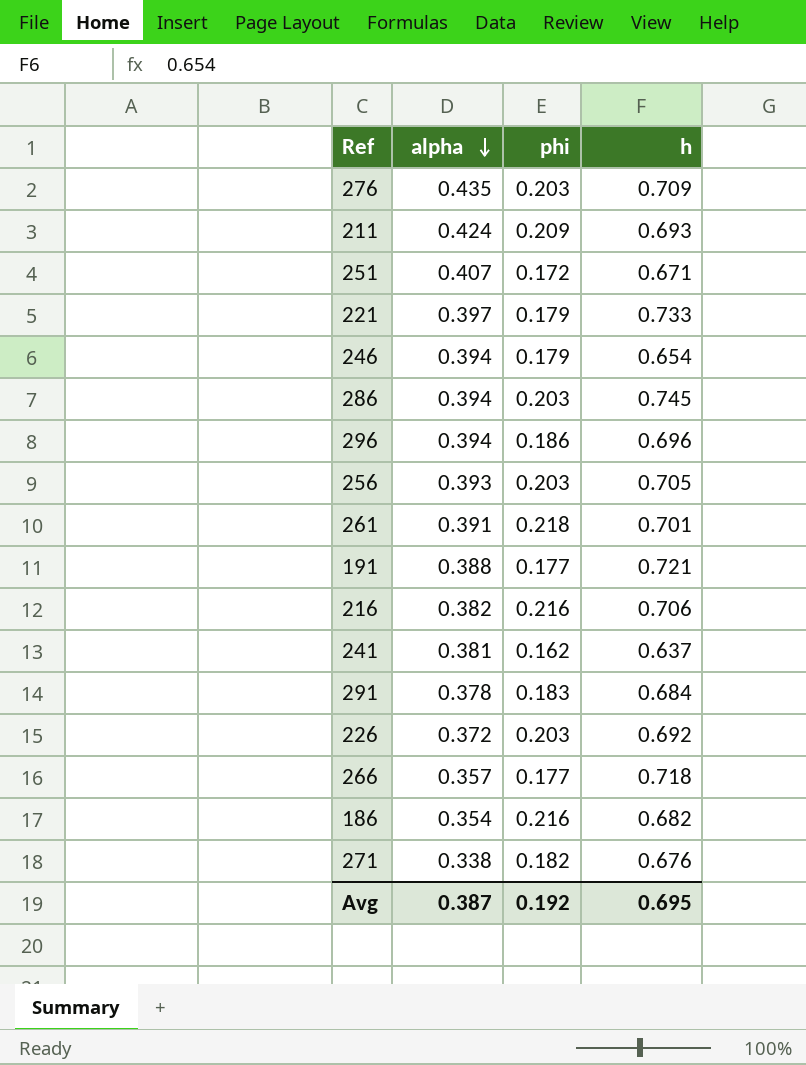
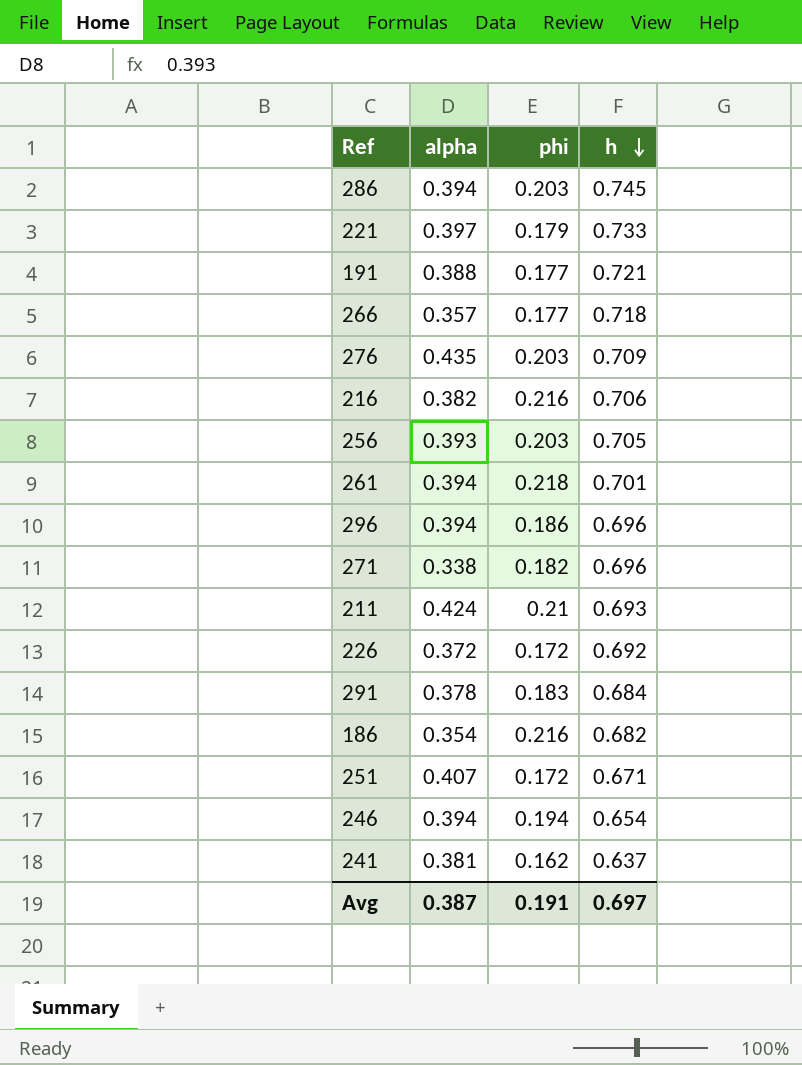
row order: alpha descending -> h descending
261 | alpha: 0.391 -> 0.394
271 | h: 0.676 -> 0.696
211 | phi: 0.209 -> 0.21
226 | phi: 0.203 -> 0.172
246 | phi: 0.179 -> 0.194
Avg | phi: 0.192 -> 0.191
Avg | h: 0.695 -> 0.697

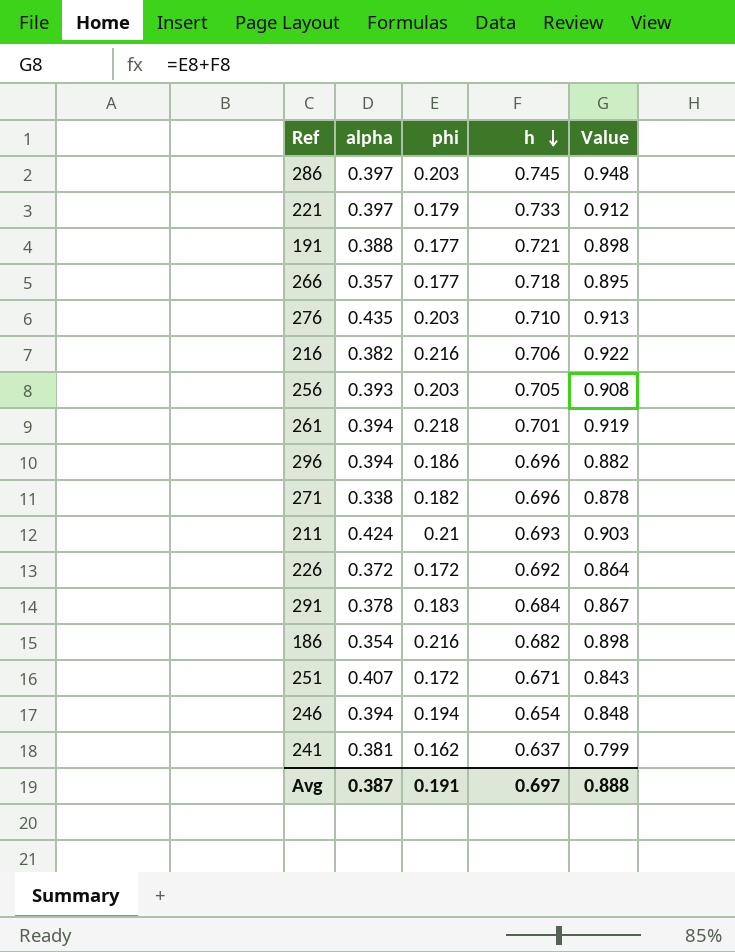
column Value | formula: none -> [phi] + [h]
286 | alpha: 0.394 -> 0.397
276 | h: 0.709 -> 0.710

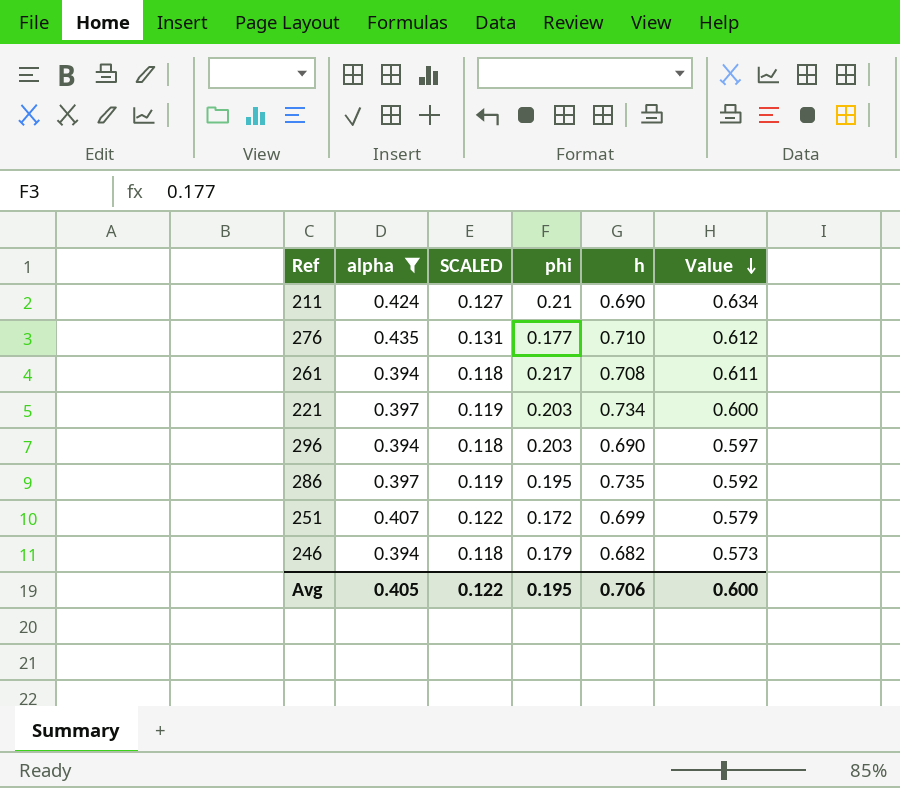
filter: none -> alpha >= 0.394
row order: h descending -> Value descending
column SCALED | formula: none -> [alpha] * 0.3
column Value | formula: [phi] + [h] -> [alpha] + [phi]
211 | h: 0.693 -> 0.690
276 | phi: 0.203 -> 0.177
261 | phi: 0.218 -> 0.217
261 | h: 0.701 -> 0.708
221 | phi: 0.179 -> 0.203
221 | h: 0.733 -> 0.734
296 | phi: 0.186 -> 0.203
296 | h: 0.696 -> 0.690
286 | phi: 0.203 -> 0.195
286 | h: 0.745 -> 0.735
251 | h: 0.671 -> 0.699
246 | phi: 0.194 -> 0.179
246 | h: 0.654 -> 0.682
Avg | alpha: 0.387 -> 0.405
Avg | phi: 0.191 -> 0.195
Avg | h: 0.697 -> 0.706
Avg | Value: 0.888 -> 0.600

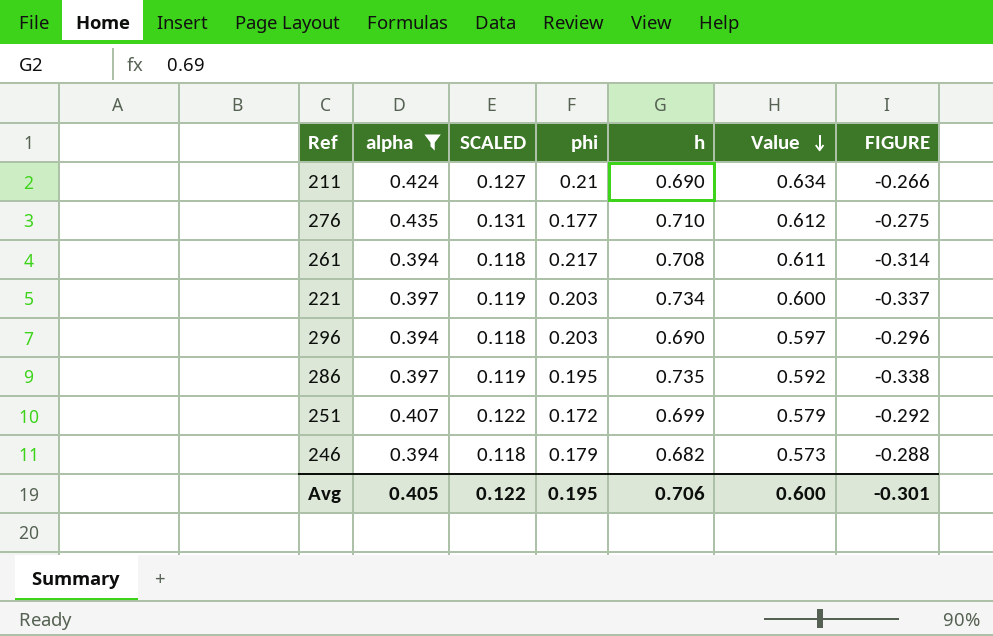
column FIGURE | formula: none -> [alpha] - [h]

